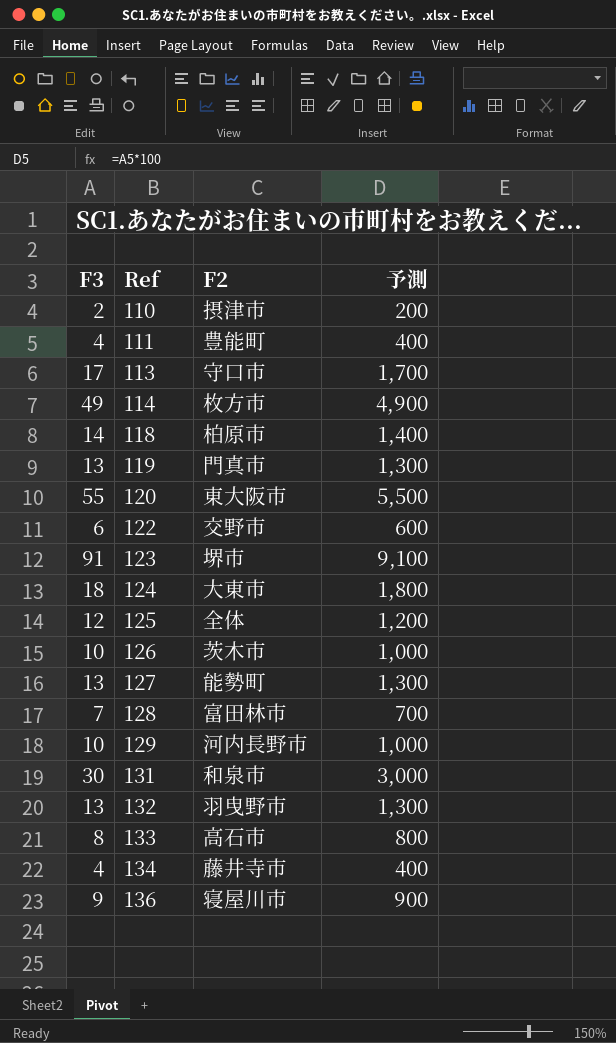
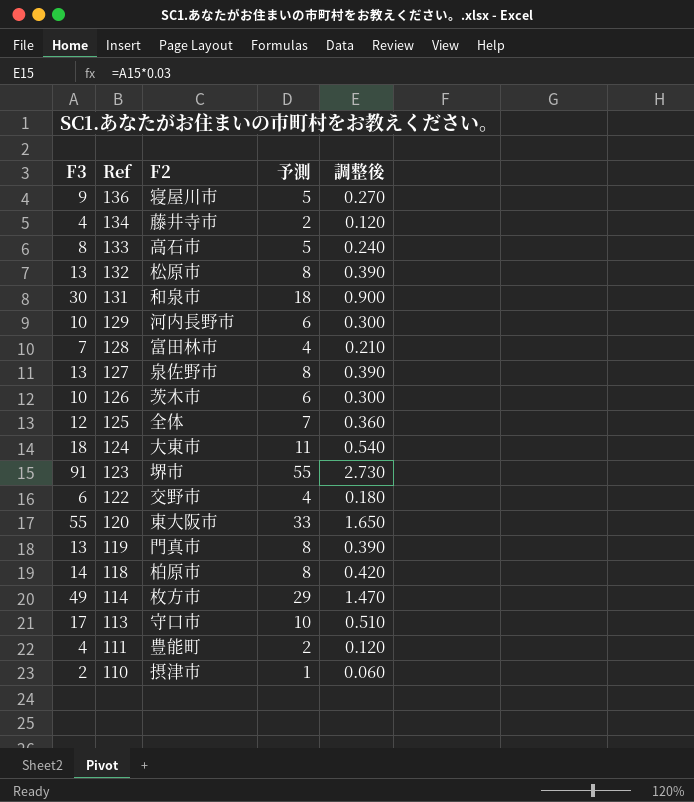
row order: Ref ascending -> Ref descending
column 予測 | formula: [F3] * 100 -> [F3] * 0.6
column 調整後 | formula: none -> [F3] * 0.03
132 | F2: 羽曳野市 -> 松原市
127 | F2: 能勢町 -> 泉佐野市

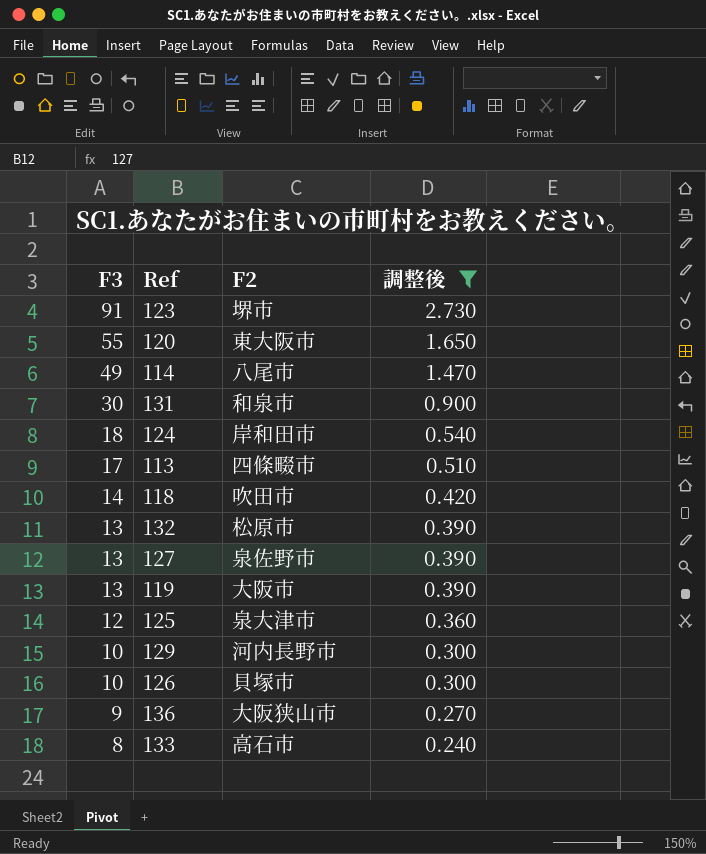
filter: none -> 調整後 >= 0.240
row order: Ref descending -> F3 descending
column 予測 | formula: [F3] * 0.6 -> none
114 | F2: 枚方市 -> 八尾市
124 | F2: 大東市 -> 岸和田市
113 | F2: 守口市 -> 四條畷市
118 | F2: 柏原市 -> 吹田市
119 | F2: 門真市 -> 大阪市
125 | F2: 全体 -> 泉大津市
126 | F2: 茨木市 -> 貝塚市
136 | F2: 寝屋川市 -> 大阪狭山市

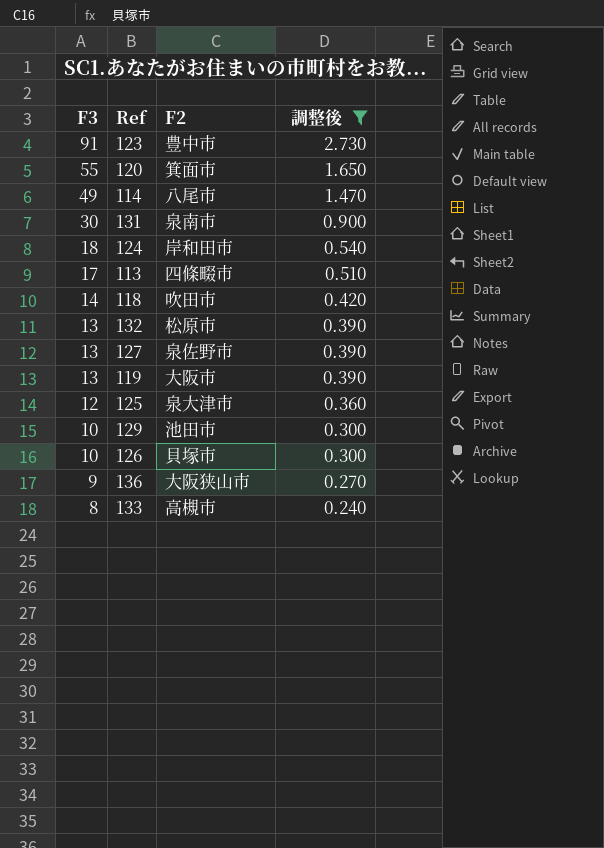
123 | F2: 堺市 -> 豊中市
120 | F2: 東大阪市 -> 箕面市
131 | F2: 和泉市 -> 泉南市
129 | F2: 河内長野市 -> 池田市
133 | F2: 高石市 -> 高槻市

